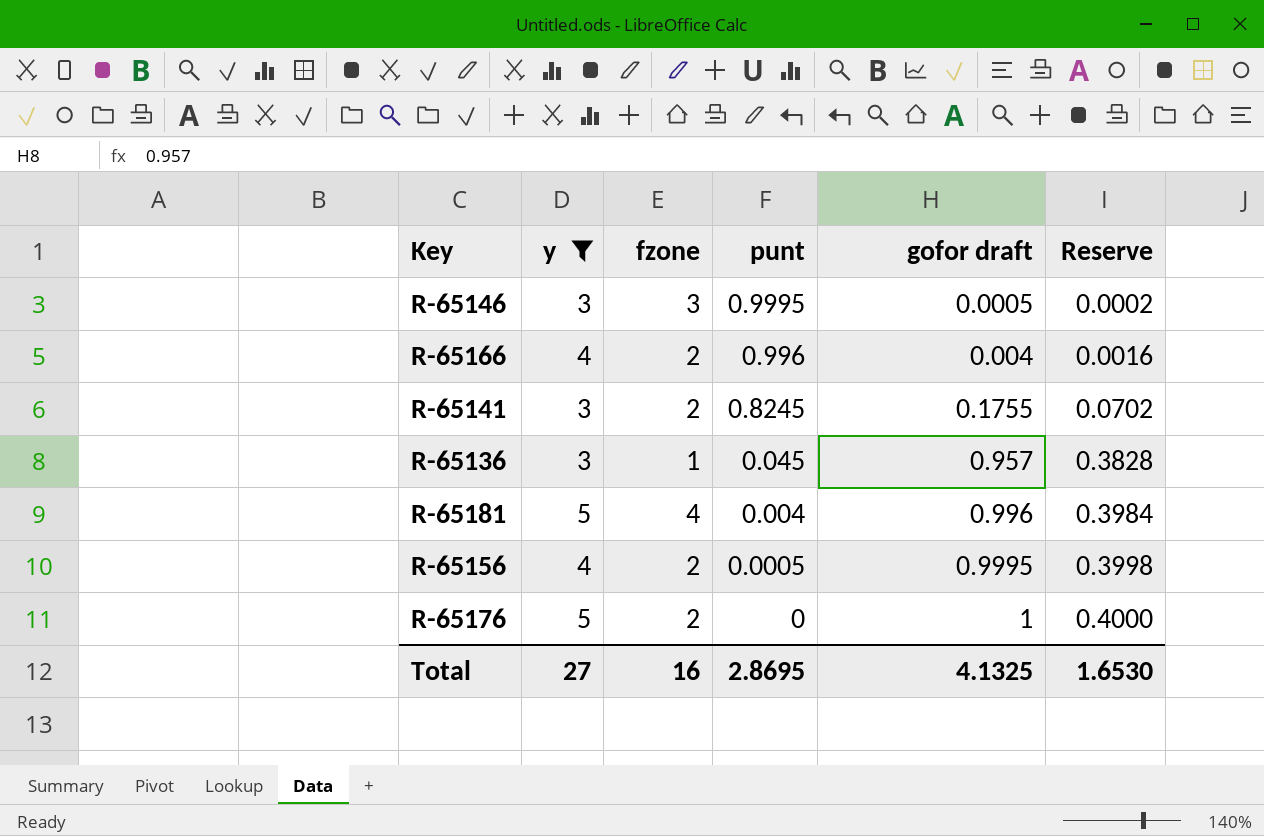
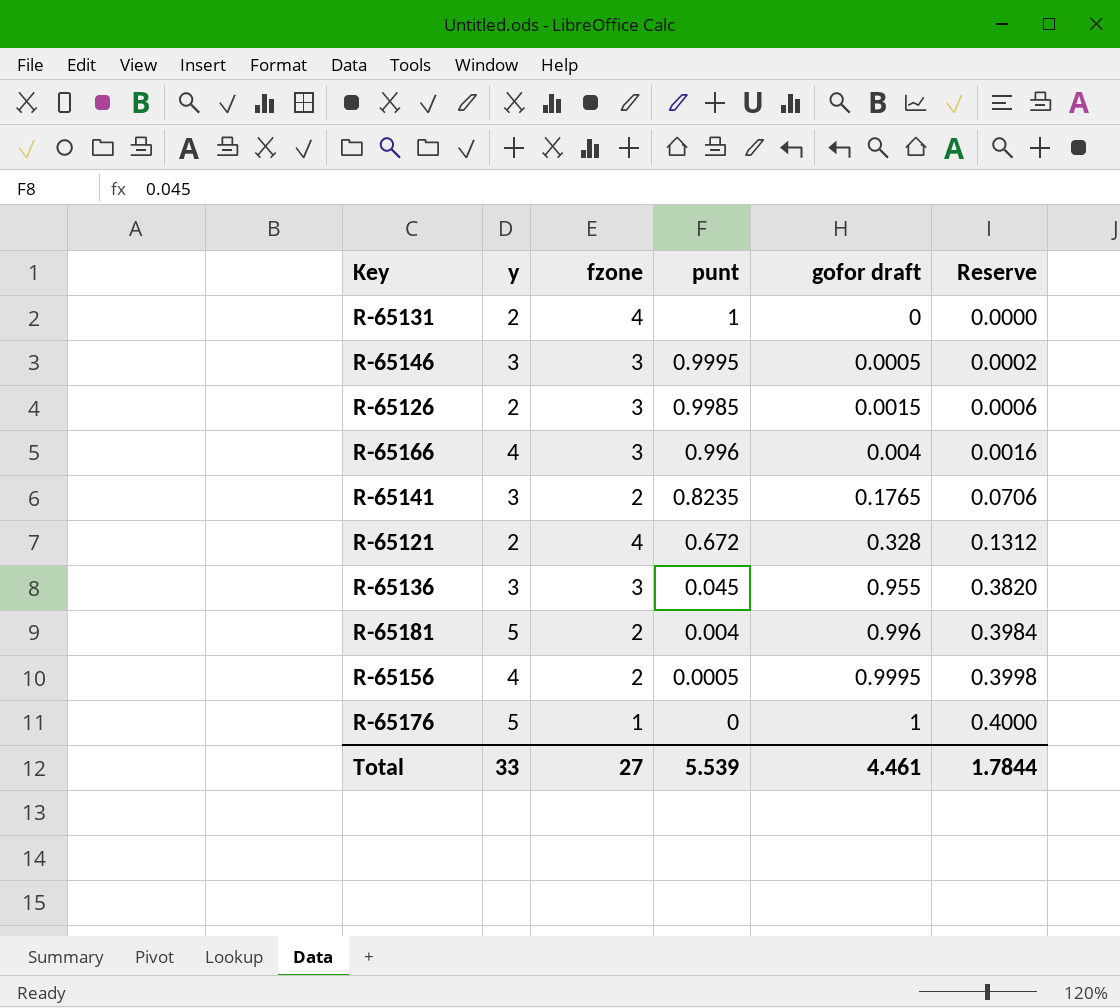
filter: y != 2 -> none
R-65166 | fzone: 2 -> 3
R-65141 | punt: 0.8245 -> 0.8235
R-65141 | gofor draft: 0.1755 -> 0.1765
R-65141 | Reserve: 0.0702 -> 0.0706
R-65136 | fzone: 1 -> 3
R-65136 | gofor draft: 0.957 -> 0.955
R-65136 | Reserve: 0.3828 -> 0.3820
R-65181 | fzone: 4 -> 2
R-65176 | fzone: 2 -> 1
Total | y: 27 -> 33
Total | fzone: 16 -> 27
Total | punt: 2.8695 -> 5.539
Total | gofor draft: 4.1325 -> 4.461
Total | Reserve: 1.6530 -> 1.7844

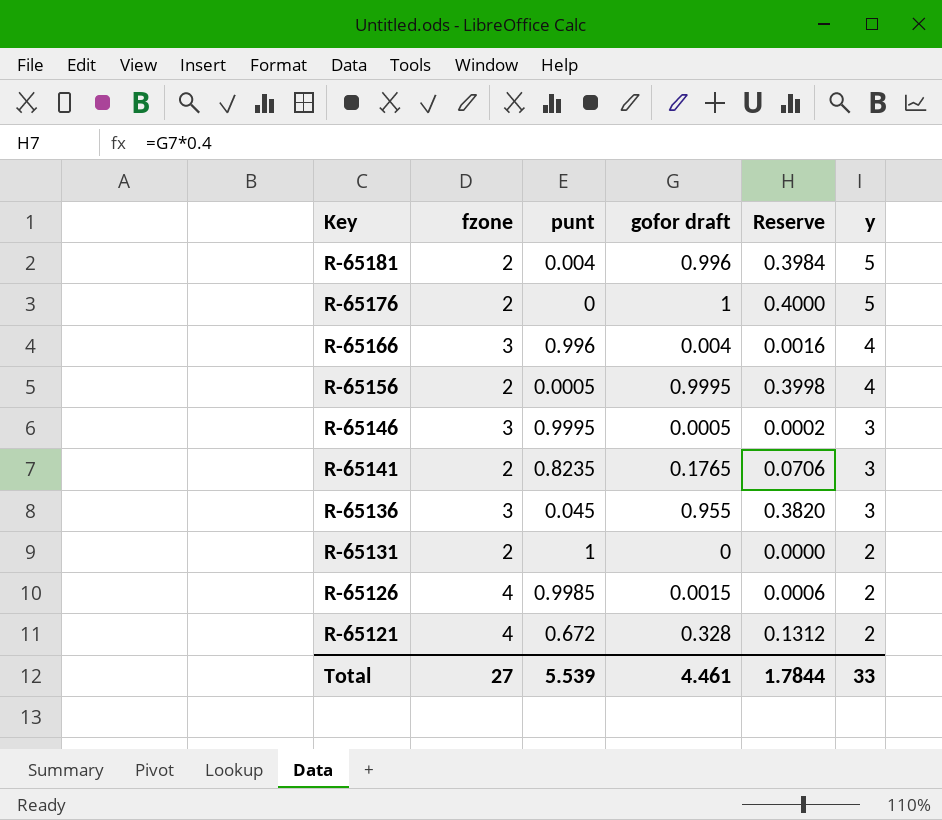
row order: punt descending -> Key descending
column y | position: 2 -> 6
R-65176 | fzone: 1 -> 2
R-65131 | fzone: 4 -> 2
R-65126 | fzone: 3 -> 4

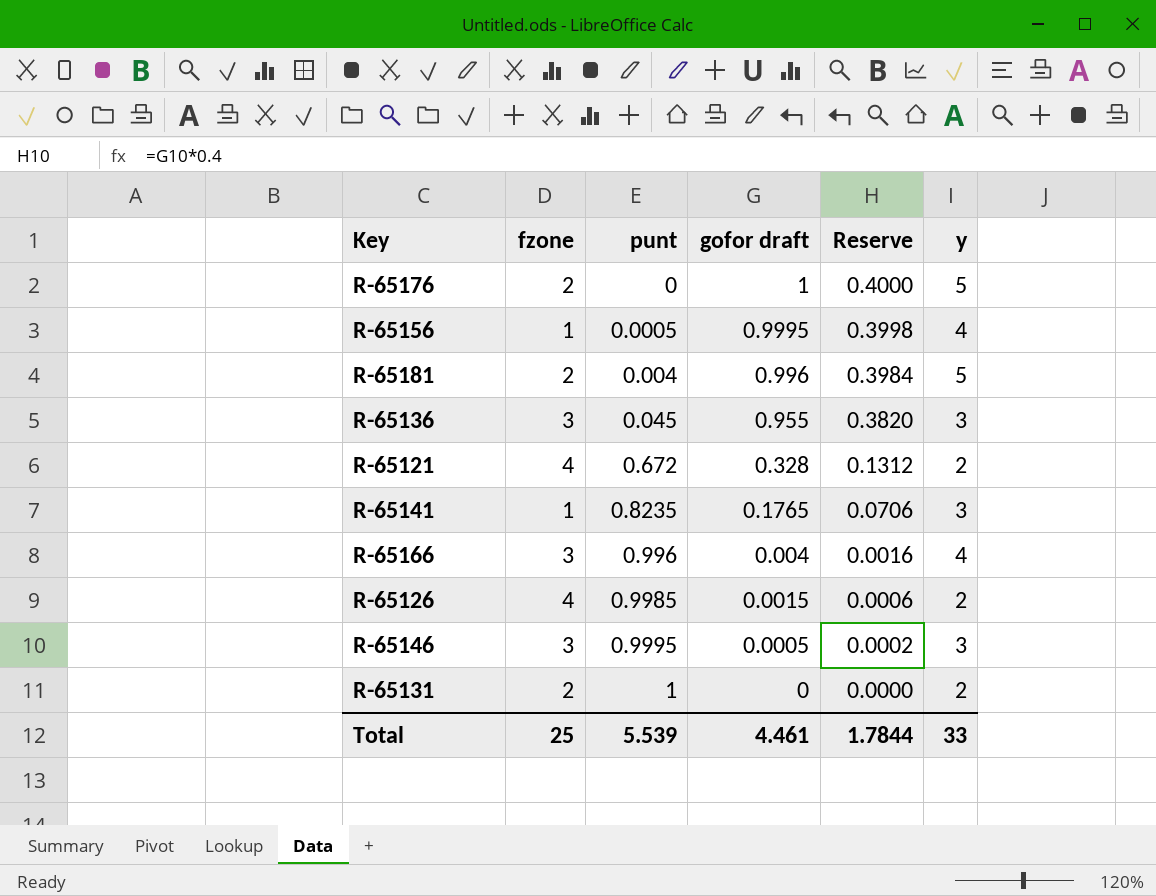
row order: Key descending -> punt ascending
R-65156 | fzone: 2 -> 1
R-65141 | fzone: 2 -> 1
Total | fzone: 27 -> 25

